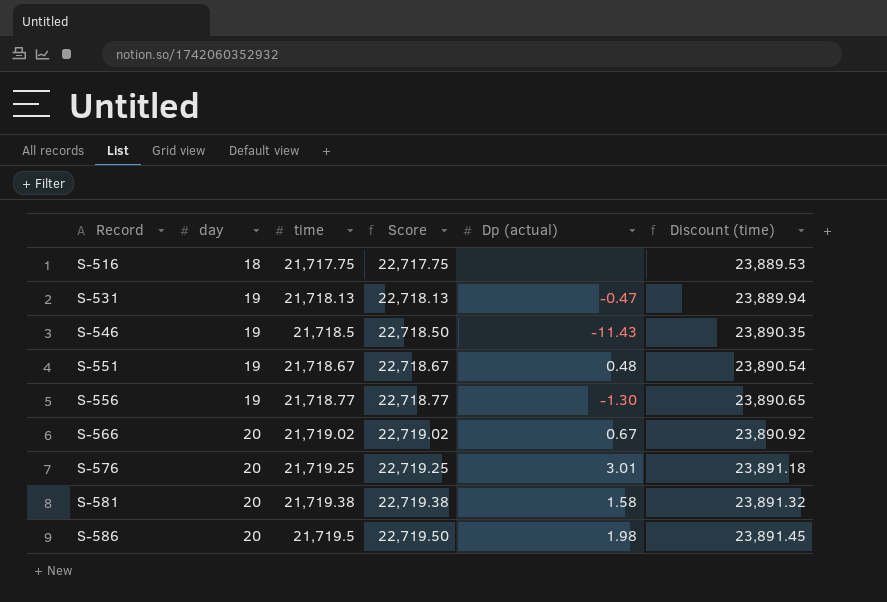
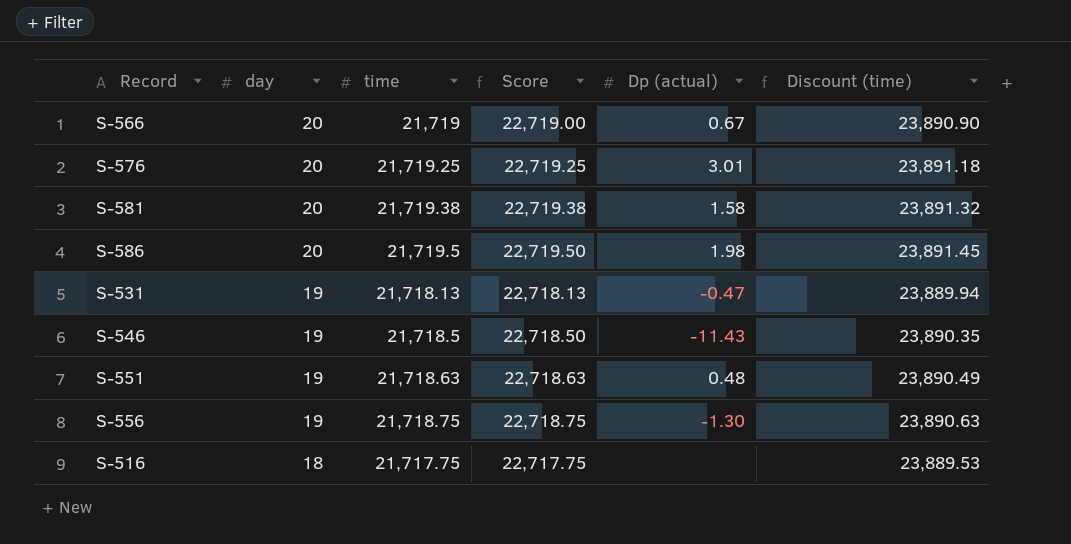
row order: Record ascending -> day descending
S-566 | time: 21,719.02 -> 21,719
S-566 | Score: 22,719.02 -> 22,719.00
S-566 | Discount (time): 23,890.92 -> 23,890.90
S-551 | time: 21,718.67 -> 21,718.63
S-551 | Score: 22,718.67 -> 22,718.63
S-551 | Discount (time): 23,890.54 -> 23,890.49
S-556 | time: 21,718.77 -> 21,718.75
S-556 | Score: 22,718.77 -> 22,718.75
S-556 | Discount (time): 23,890.65 -> 23,890.63

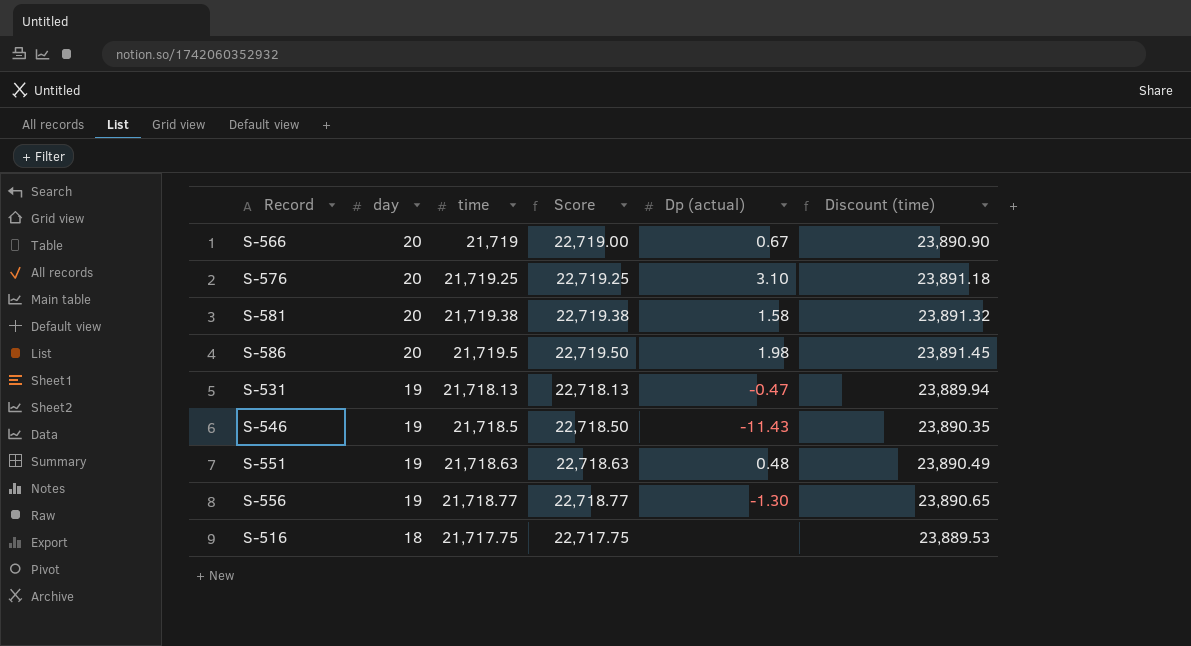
S-576 | Dp (actual): 3.01 -> 3.10
S-556 | time: 21,718.75 -> 21,718.77
S-556 | Score: 22,718.75 -> 22,718.77
S-556 | Discount (time): 23,890.63 -> 23,890.65

